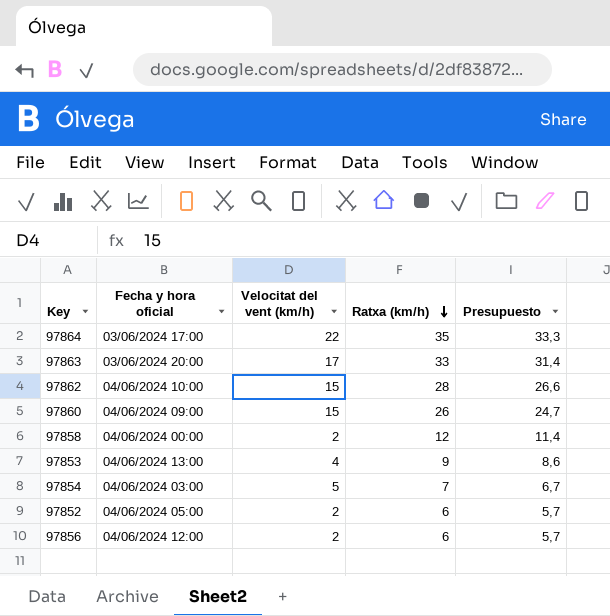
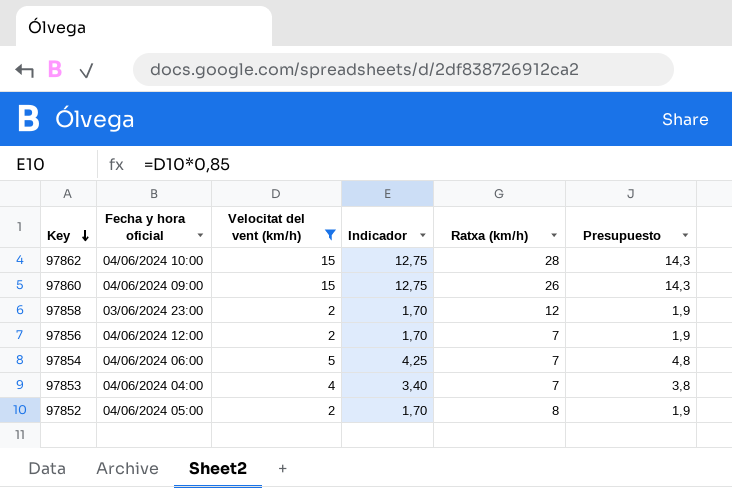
filter: none -> Velocitat del vent (km/h) <= 15
row order: Ratxa (km/h) descending -> Key descending
column Indicador | formula: none -> [Velocitat del vent (km/h)] * 0,85
column Presupuesto | formula: [Ratxa (km/h)] * 0,95 -> [Velocitat del vent (km/h)] * 0,95
97858 | Fecha y hora oficial: 04/06/2024 00:00 -> 03/06/2024 23:00
97856 | Ratxa (km/h): 6 -> 7
97854 | Fecha y hora oficial: 04/06/2024 03:00 -> 04/06/2024 06:00
97853 | Fecha y hora oficial: 04/06/2024 13:00 -> 04/06/2024 04:00
97853 | Ratxa (km/h): 9 -> 7
97852 | Ratxa (km/h): 6 -> 8

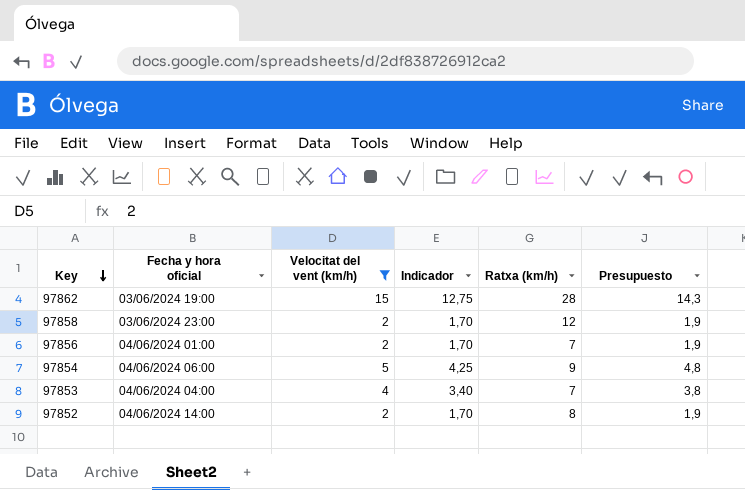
row 97860: 04/06/2024 09:00 | 15 | 12,75 | 26 | 14,3 -> none
97862 | Fecha y hora oficial: 04/06/2024 10:00 -> 03/06/2024 19:00
97856 | Fecha y hora oficial: 04/06/2024 12:00 -> 04/06/2024 01:00
97854 | Ratxa (km/h): 7 -> 9
97852 | Fecha y hora oficial: 04/06/2024 05:00 -> 04/06/2024 14:00

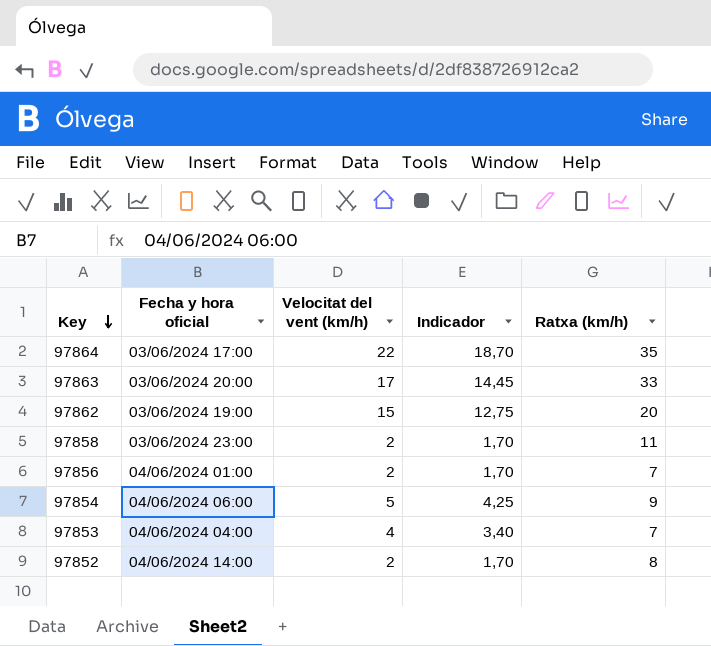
filter: Velocitat del vent (km/h) <= 15 -> none
column Presupuesto | formula: [Velocitat del vent (km/h)] * 0,95 -> none
97862 | Ratxa (km/h): 28 -> 20
97858 | Ratxa (km/h): 12 -> 11

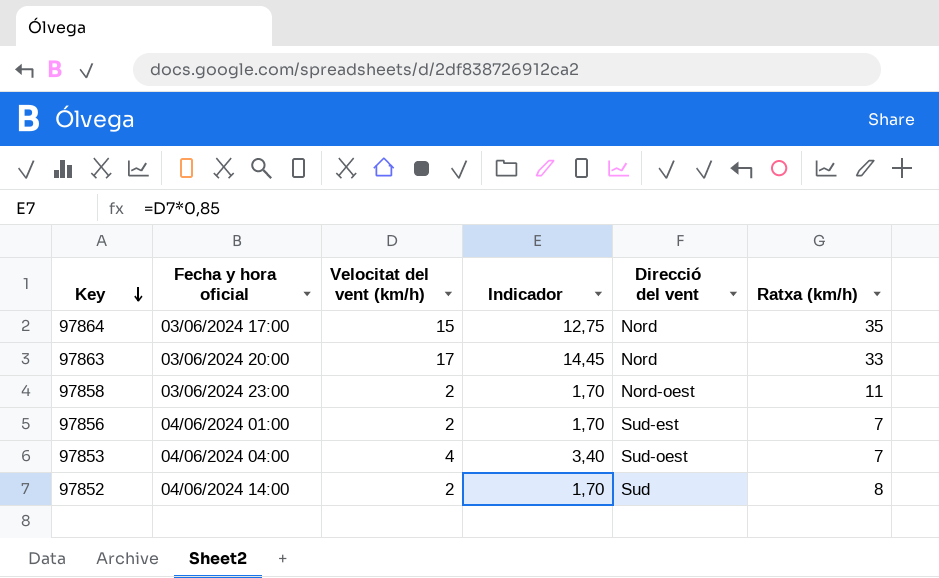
column Direcció del vent | position: none -> 5
row 97862: 03/06/2024 19:00 | 15 | 12,75 | 20 -> none
row 97854: 04/06/2024 06:00 | 5 | 4,25 | 9 -> none
97864 | Velocitat del vent (km/h): 22 -> 15
97864 | Indicador: 18,70 -> 12,75

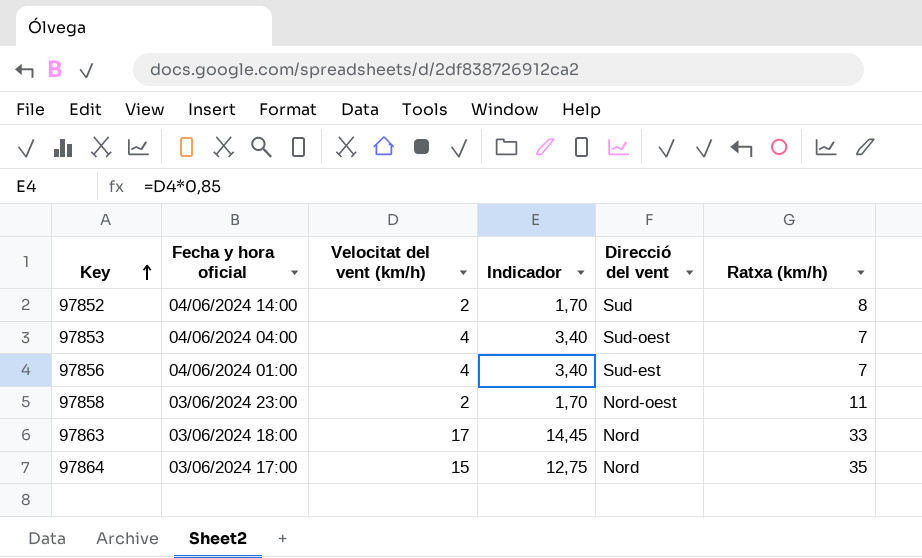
row order: Key descending -> Key ascending
97856 | Velocitat del vent (km/h): 2 -> 4
97856 | Indicador: 1,70 -> 3,40
97863 | Fecha y hora oficial: 03/06/2024 20:00 -> 03/06/2024 18:00

